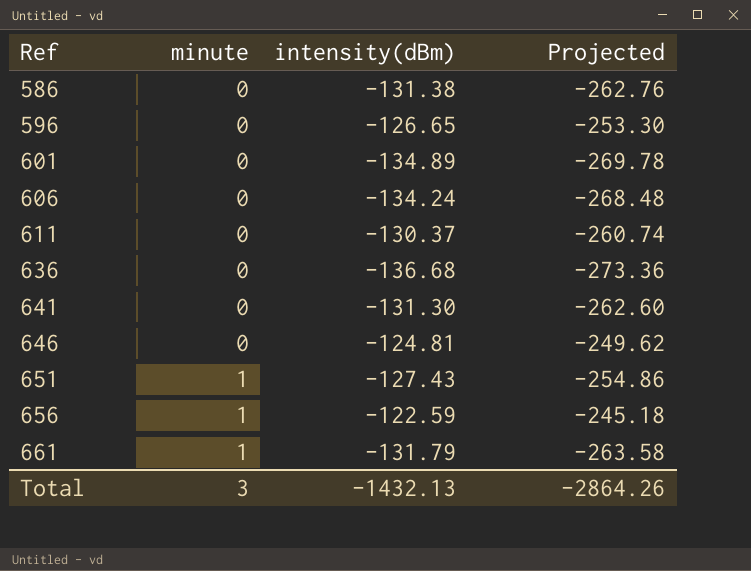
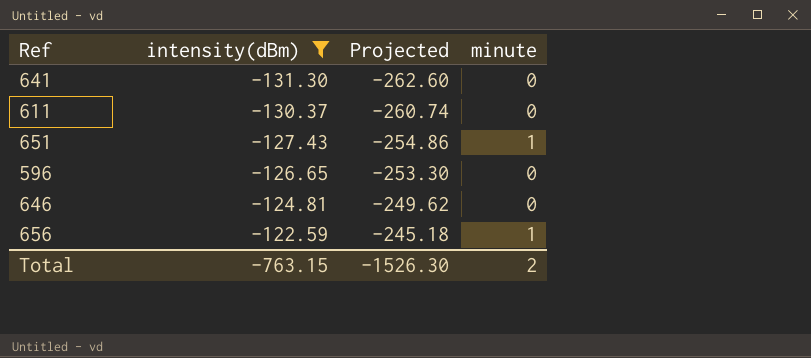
filter: none -> intensity(dBm) >= -131.30
row order: Ref ascending -> intensity(dBm) ascending
column minute | position: 2 -> 4
Total | intensity(dBm): -1432.13 -> -763.15
Total | Projected: -2864.26 -> -1526.30
Total | minute: 3 -> 2

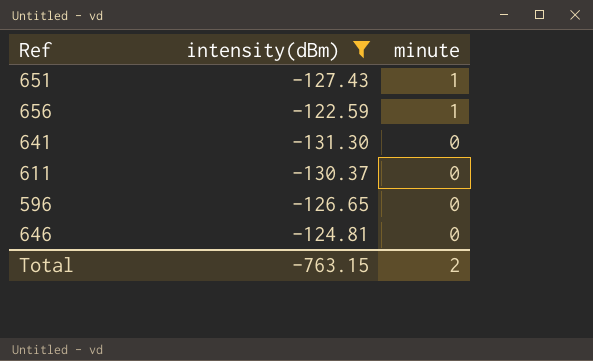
row order: intensity(dBm) ascending -> minute descending
column Projected | formula: [intensity(dBm)] * 2 -> none

